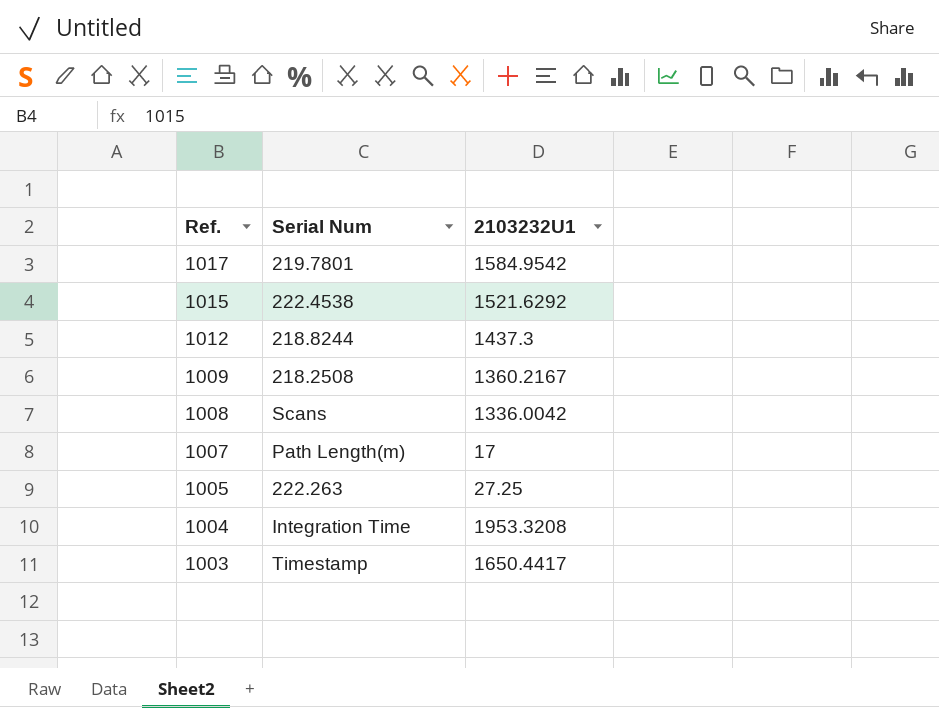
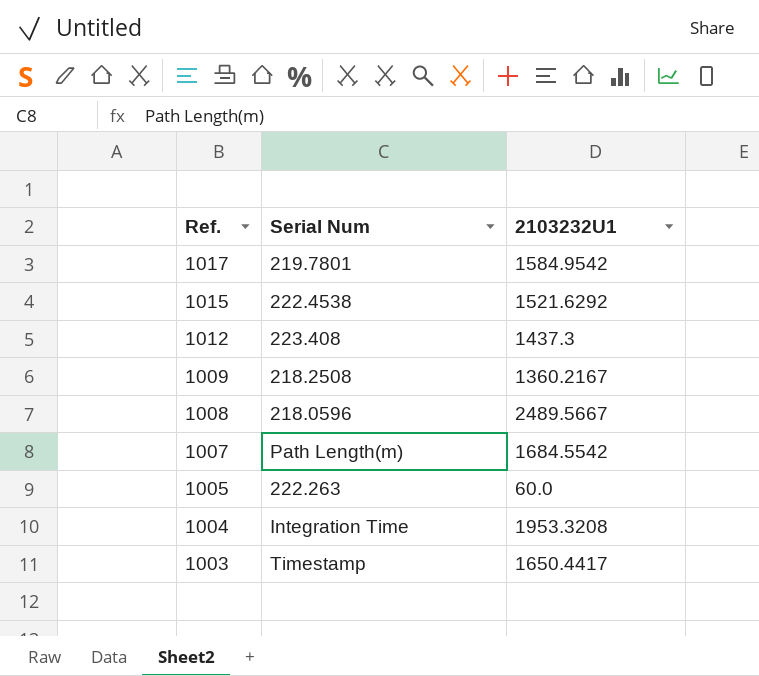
1012 | Serial Num: 218.8244 -> 223.408
1008 | Serial Num: Scans -> 218.0596
1008 | 2103232U1: 1336.0042 -> 2489.5667
1007 | 2103232U1: 17 -> 1684.5542
1005 | 2103232U1: 27.25 -> 60.0

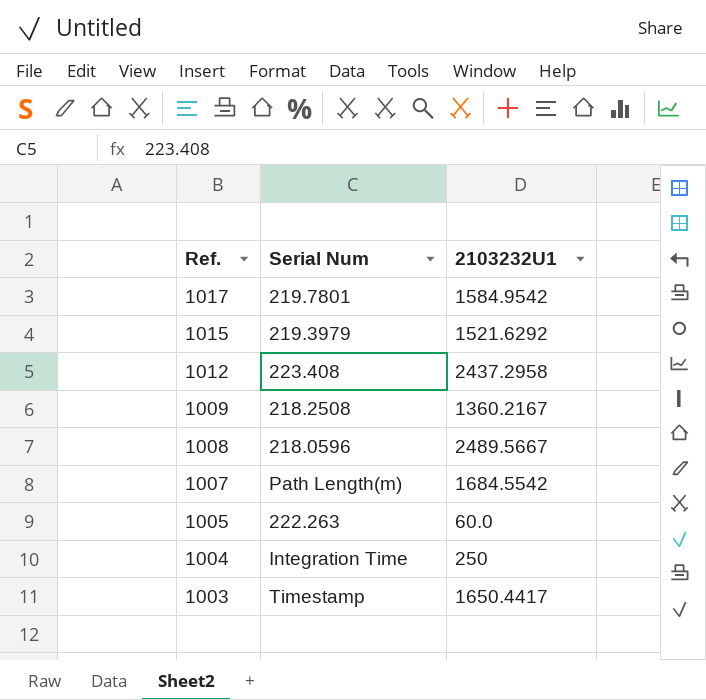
1015 | Serial Num: 222.4538 -> 219.3979
1012 | 2103232U1: 1437.3 -> 2437.2958
1004 | 2103232U1: 1953.3208 -> 250

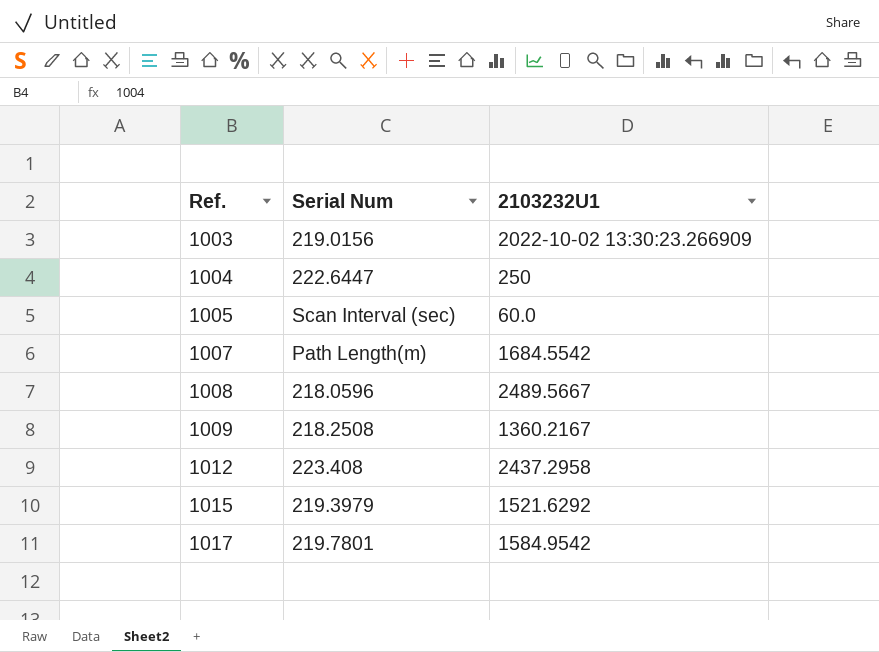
row order: Ref. descending -> Ref. ascending
1003 | Serial Num: Timestamp -> 219.0156
1003 | 2103232U1: 1650.4417 -> 2022-10-02 13:30:23.266909
1004 | Serial Num: Integration Time -> 222.6447
1005 | Serial Num: 222.263 -> Scan Interval (sec)

